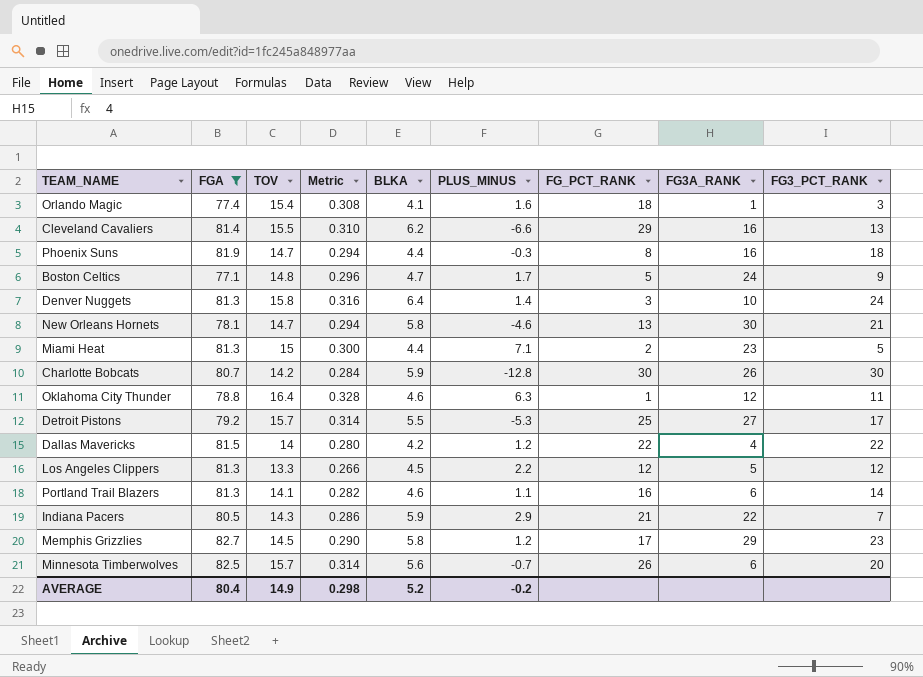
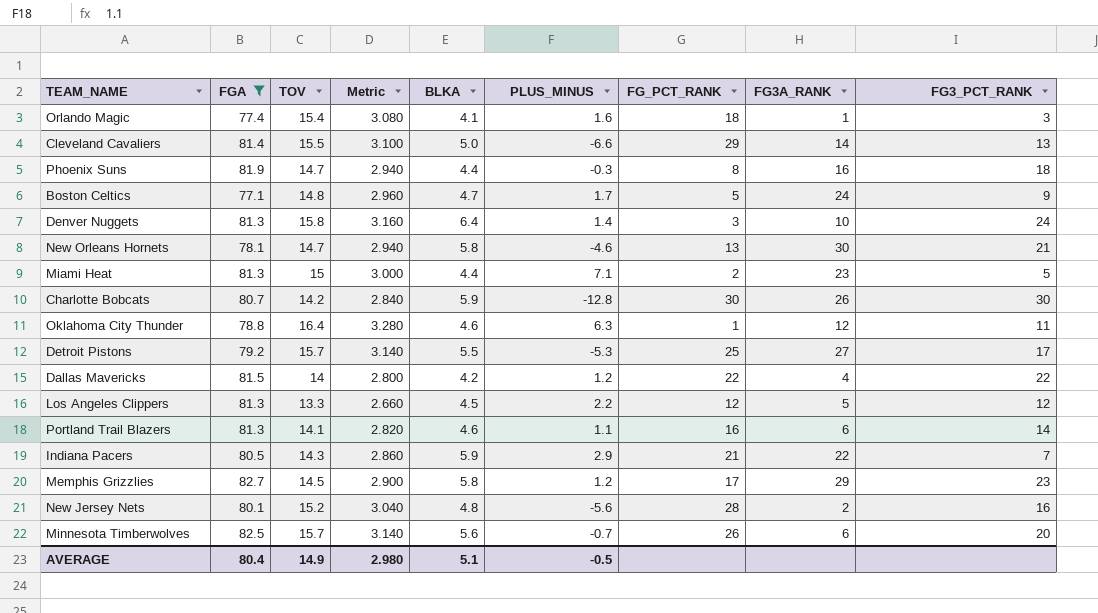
column Metric | formula: [TOV] * 0.02 -> [TOV] * 0.2
Cleveland Cavaliers | BLKA: 6.2 -> 5.0
Cleveland Cavaliers | FG3A_RANK: 16 -> 14
row New Jersey Nets: none -> 80.1 | 15.2 | 3.040 | 4.8 | -5.6 | 28 | 2 | 16
AVERAGE | Metric: 0.298 -> 2.980
AVERAGE | BLKA: 5.2 -> 5.1
AVERAGE | PLUS_MINUS: -0.2 -> -0.5

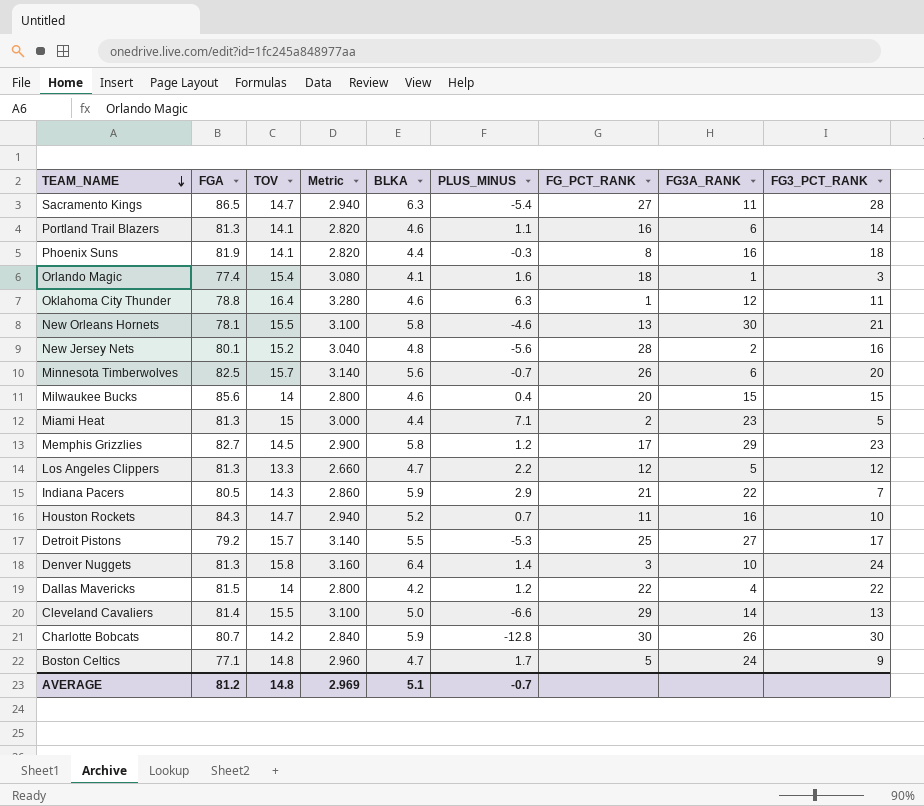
filter: FGA <= 82.7 -> none
row order: none -> TEAM_NAME descending
Phoenix Suns | TOV: 14.7 -> 14.1
Phoenix Suns | Metric: 2.940 -> 2.820
New Orleans Hornets | TOV: 14.7 -> 15.5
New Orleans Hornets | Metric: 2.940 -> 3.100
Los Angeles Clippers | BLKA: 4.5 -> 4.7
AVERAGE | FGA: 80.4 -> 81.2
AVERAGE | TOV: 14.9 -> 14.8
AVERAGE | Metric: 2.980 -> 2.969
AVERAGE | PLUS_MINUS: -0.5 -> -0.7

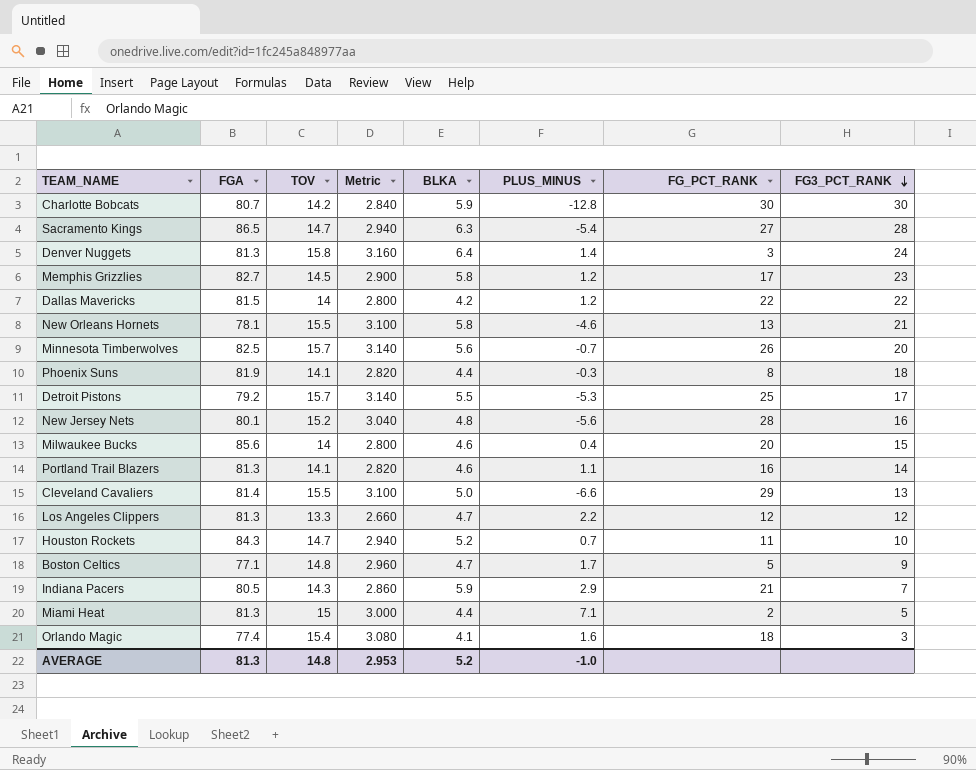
row order: TEAM_NAME descending -> FG3_PCT_RANK descending
column FG3A_RANK | position: 8 -> none
row Oklahoma City Thunder: 78.8 | 16.4 | 3.280 | 4.6 | 6.3 | 1 | 12 | 11 -> none
AVERAGE | FGA: 81.2 -> 81.3
AVERAGE | Metric: 2.969 -> 2.953
AVERAGE | BLKA: 5.1 -> 5.2
AVERAGE | PLUS_MINUS: -0.7 -> -1.0

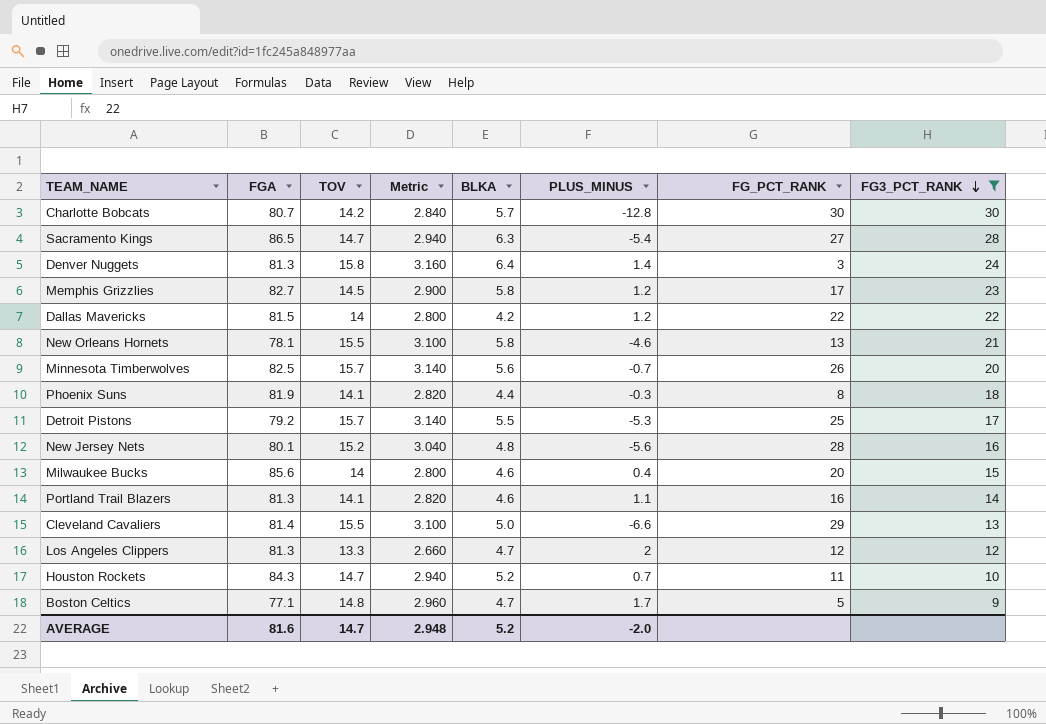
filter: none -> FG3_PCT_RANK >= 9
Charlotte Bobcats | BLKA: 5.9 -> 5.7
Los Angeles Clippers | PLUS_MINUS: 2.2 -> 2
AVERAGE | FGA: 81.3 -> 81.6
AVERAGE | TOV: 14.8 -> 14.7
AVERAGE | Metric: 2.953 -> 2.948
AVERAGE | PLUS_MINUS: -1.0 -> -2.0

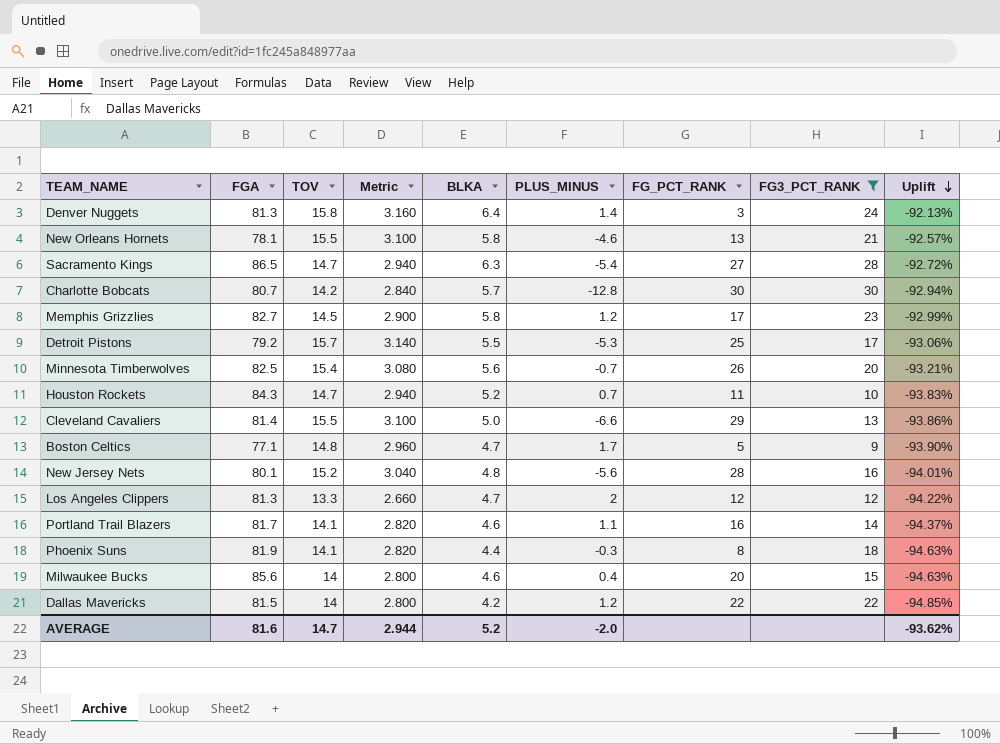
row order: FG3_PCT_RANK descending -> Uplift descending
column Uplift | formula: none -> ([BLKA] - [FGA]) / [FGA]
Minnesota Timberwolves | TOV: 15.7 -> 15.4
Minnesota Timberwolves | Metric: 3.140 -> 3.080
Portland Trail Blazers | FGA: 81.3 -> 81.7
AVERAGE | Metric: 2.948 -> 2.944

